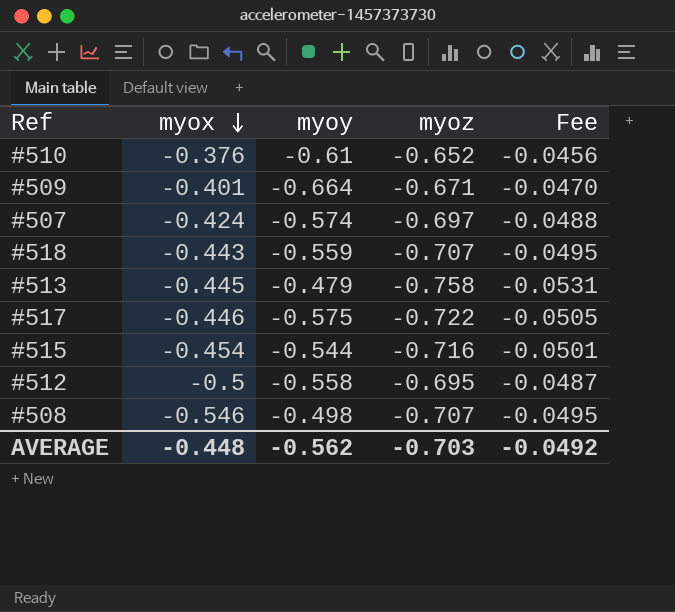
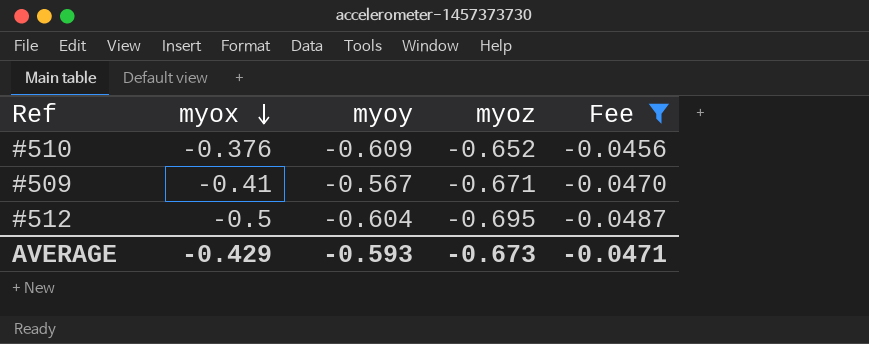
filter: none -> Fee >= -0.0487
#510 | myoy: -0.61 -> -0.609
#509 | myox: -0.401 -> -0.41
#509 | myoy: -0.664 -> -0.567
#512 | myoy: -0.558 -> -0.604
AVERAGE | myox: -0.448 -> -0.429
AVERAGE | myoy: -0.562 -> -0.593
AVERAGE | myoz: -0.703 -> -0.673
AVERAGE | Fee: -0.0492 -> -0.0471

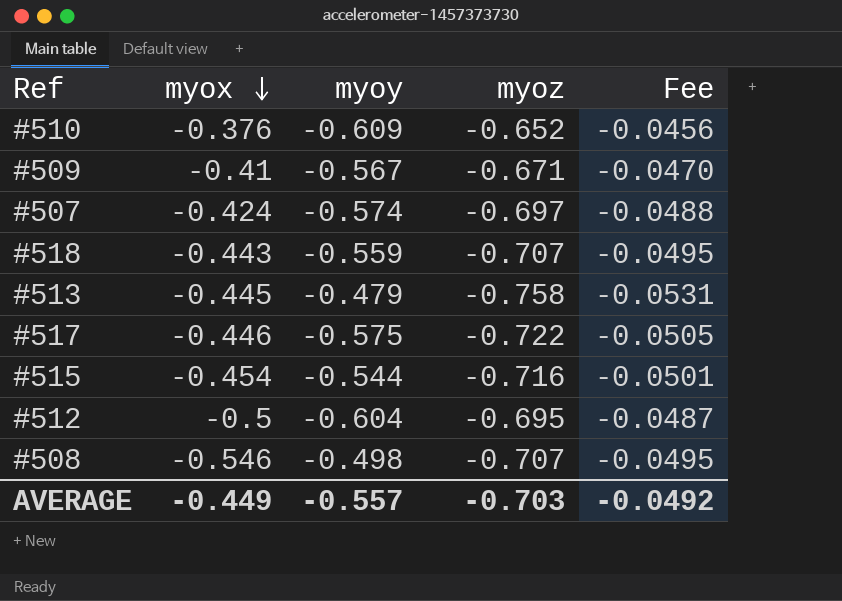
filter: Fee >= -0.0487 -> none
AVERAGE | myox: -0.429 -> -0.449
AVERAGE | myoy: -0.593 -> -0.557
AVERAGE | myoz: -0.673 -> -0.703
AVERAGE | Fee: -0.0471 -> -0.0492

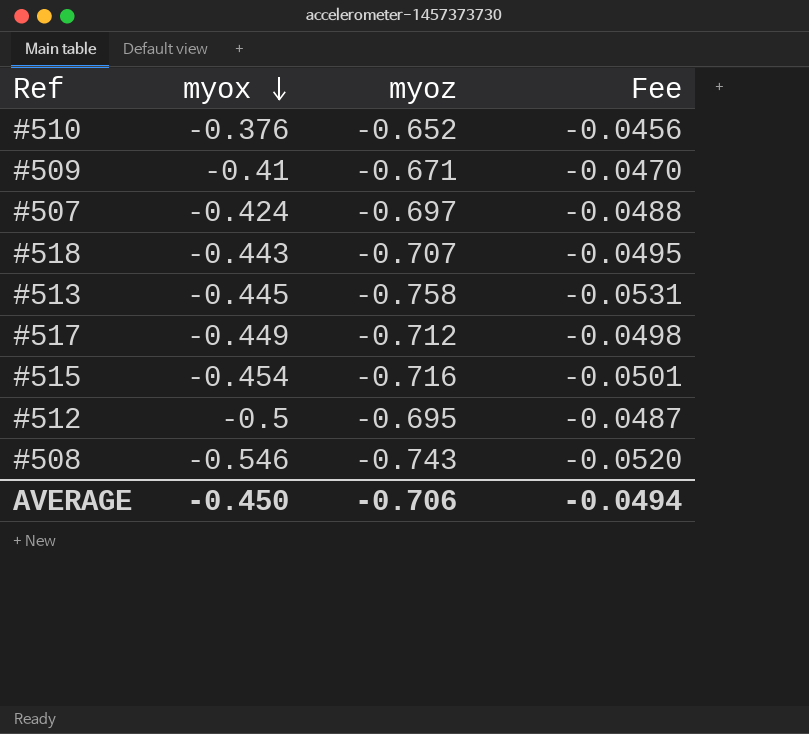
column myoy | position: 3 -> none
#517 | myox: -0.446 -> -0.449
#517 | myoz: -0.722 -> -0.712
#517 | Fee: -0.0505 -> -0.0498
#508 | myoz: -0.707 -> -0.743
#508 | Fee: -0.0495 -> -0.0520
AVERAGE | myox: -0.449 -> -0.450
AVERAGE | myoz: -0.703 -> -0.706
AVERAGE | Fee: -0.0492 -> -0.0494

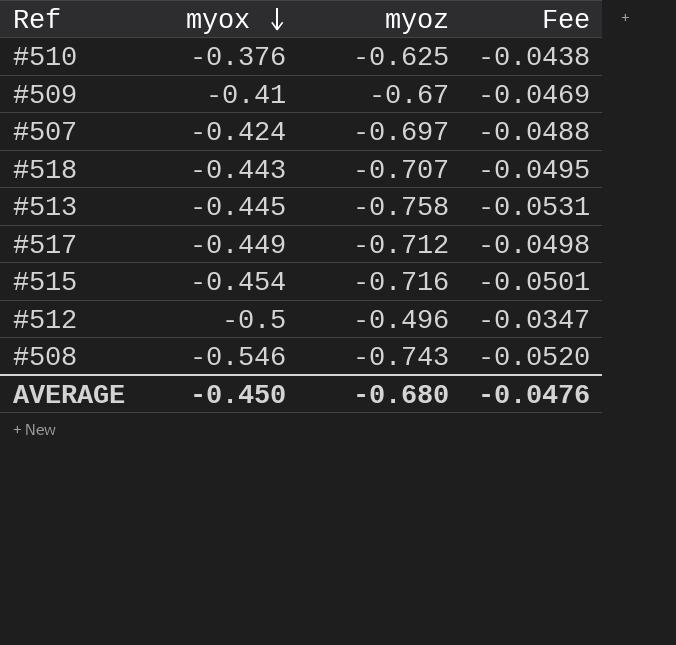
#510 | myoz: -0.652 -> -0.625
#510 | Fee: -0.0456 -> -0.0438
#509 | myoz: -0.671 -> -0.67
#509 | Fee: -0.0470 -> -0.0469
#512 | myoz: -0.695 -> -0.496
#512 | Fee: -0.0487 -> -0.0347
AVERAGE | myoz: -0.706 -> -0.680
AVERAGE | Fee: -0.0494 -> -0.0476

